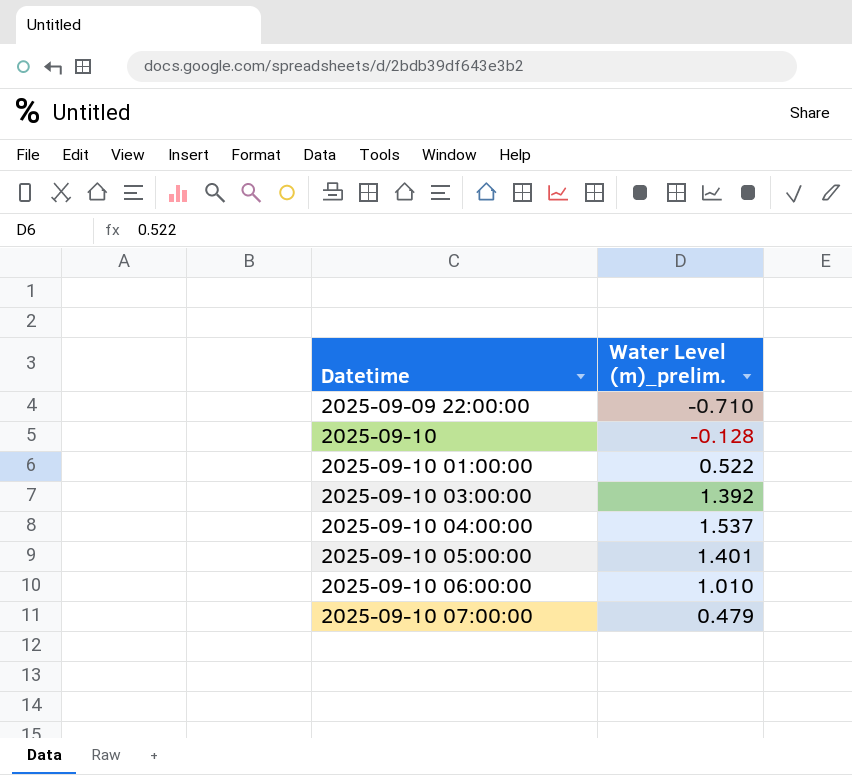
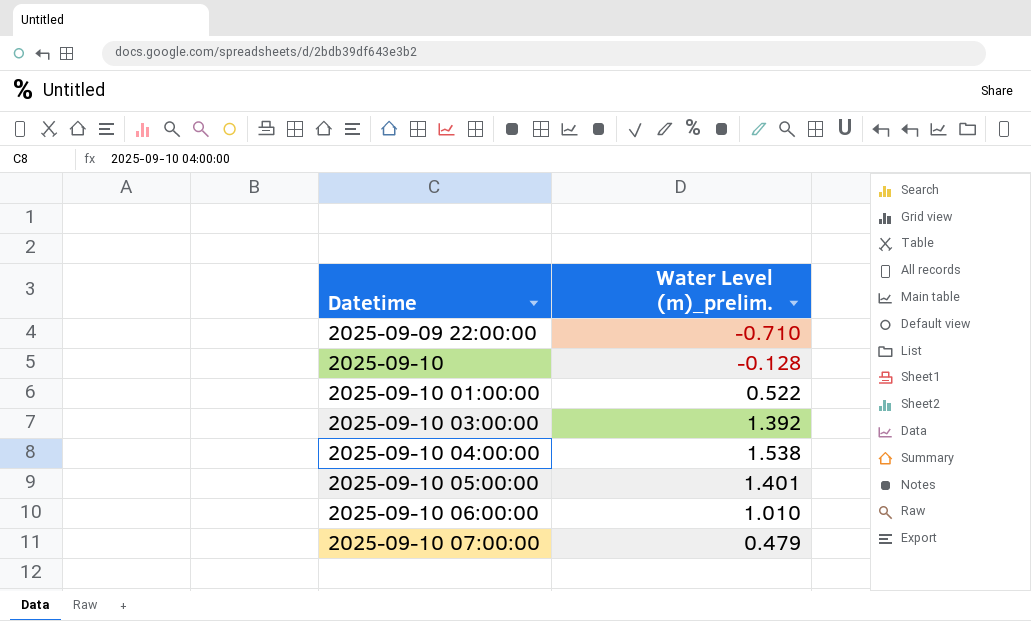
2025-09-10 04:00:00 | Water Level (m)_prelim.: 1.537 -> 1.538

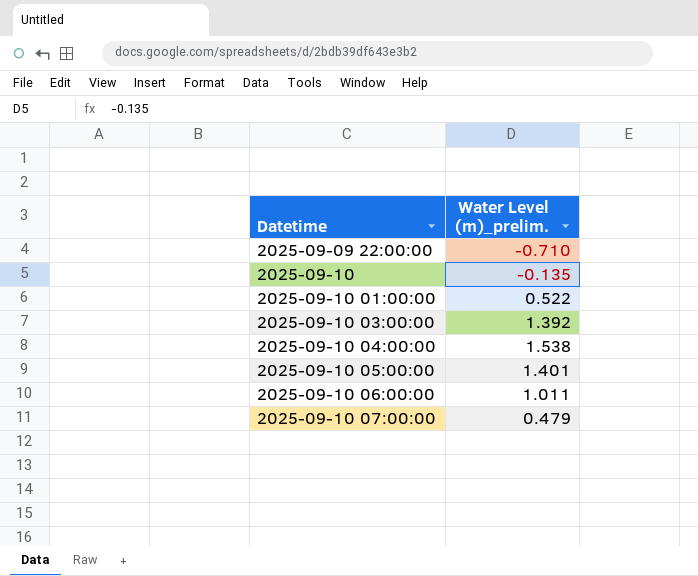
2025-09-10 | Water Level (m)_prelim.: -0.128 -> -0.135
2025-09-10 06:00:00 | Water Level (m)_prelim.: 1.010 -> 1.011

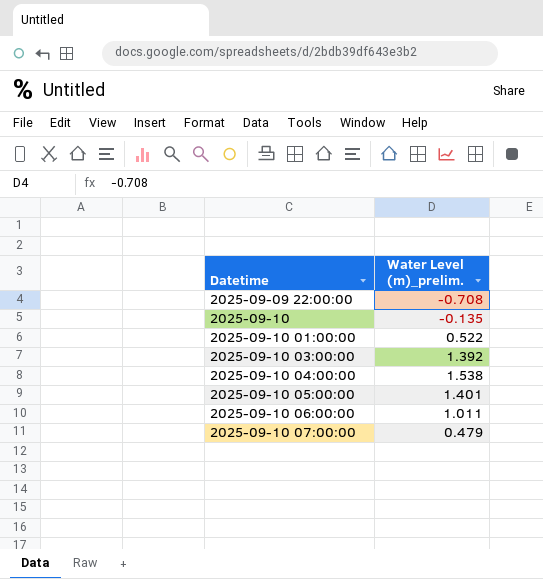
2025-09-09 22:00:00 | Water Level (m)_prelim.: -0.710 -> -0.708

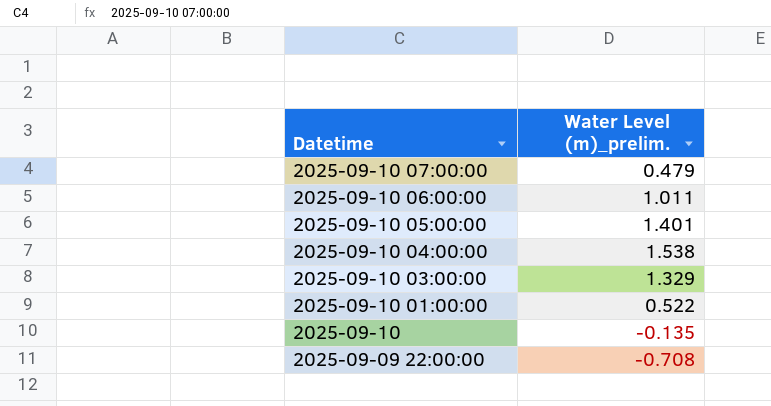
row order: Datetime ascending -> Datetime descending
2025-09-10 03:00:00 | Water Level (m)_prelim.: 1.392 -> 1.329

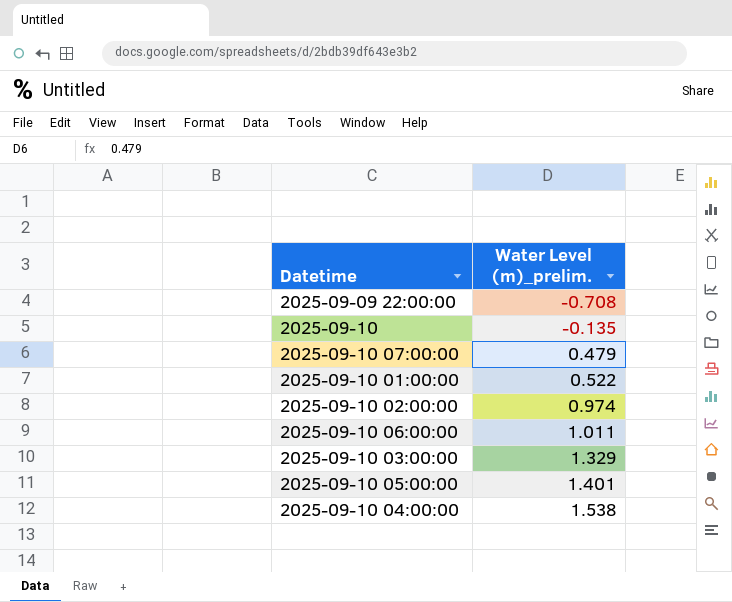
row order: Datetime descending -> Water Level (m)_prelim. ascending
row 2025-09-10 02:00:00: none -> 0.974

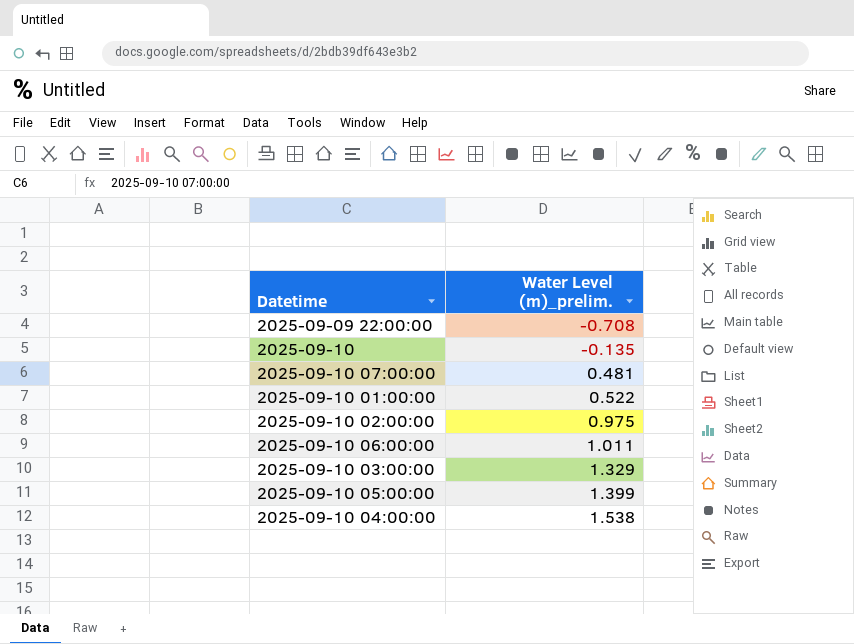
2025-09-10 07:00:00 | Water Level (m)_prelim.: 0.479 -> 0.481
2025-09-10 02:00:00 | Water Level (m)_prelim.: 0.974 -> 0.975
2025-09-10 05:00:00 | Water Level (m)_prelim.: 1.401 -> 1.399

